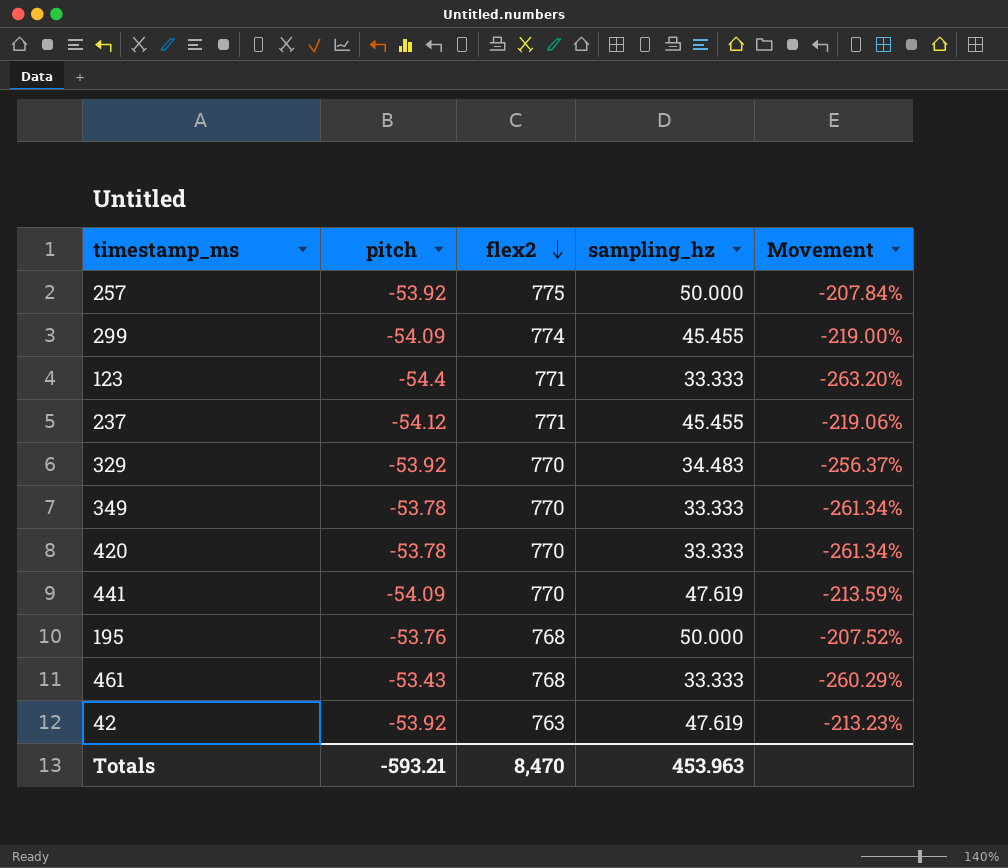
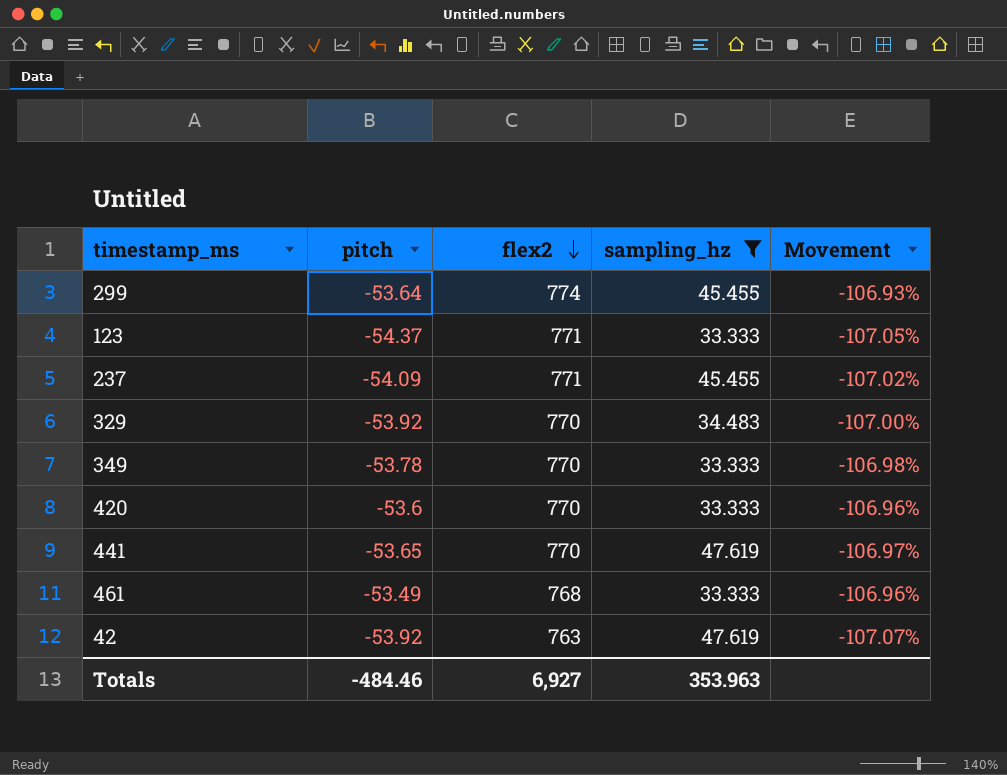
filter: none -> sampling_hz != 50.000
column Movement | formula: ([pitch] - [sampling_hz]) / [sampling_hz] -> ([pitch] - [flex2]) / [flex2]
299 | pitch: -54.09 -> -53.64
123 | pitch: -54.4 -> -54.37
237 | pitch: -54.12 -> -54.09
420 | pitch: -53.78 -> -53.6
441 | pitch: -54.09 -> -53.65
461 | pitch: -53.43 -> -53.49
Totals | pitch: -593.21 -> -484.46
Totals | flex2: 8,470 -> 6,927
Totals | sampling_hz: 453.963 -> 353.963

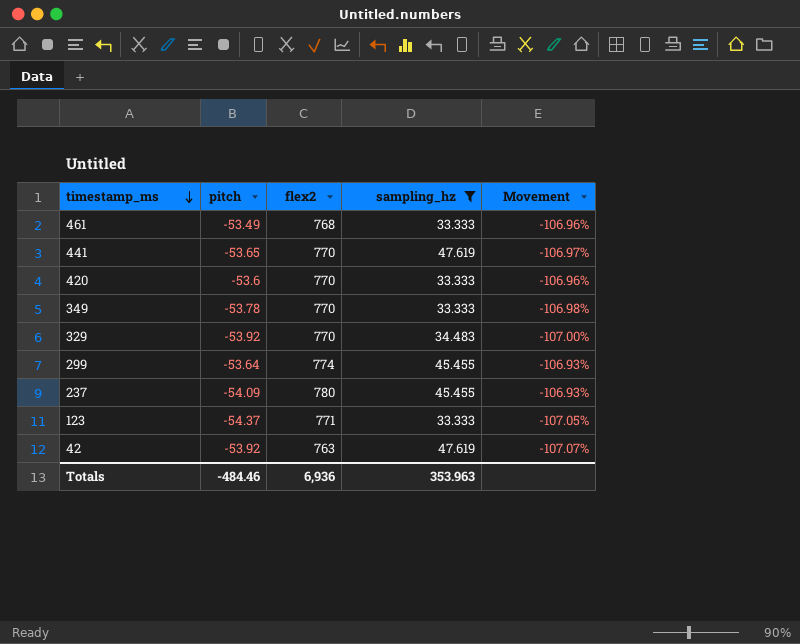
row order: flex2 descending -> timestamp_ms descending
237 | flex2: 771 -> 780
237 | Movement: -107.02% -> -106.93%
Totals | flex2: 6,927 -> 6,936

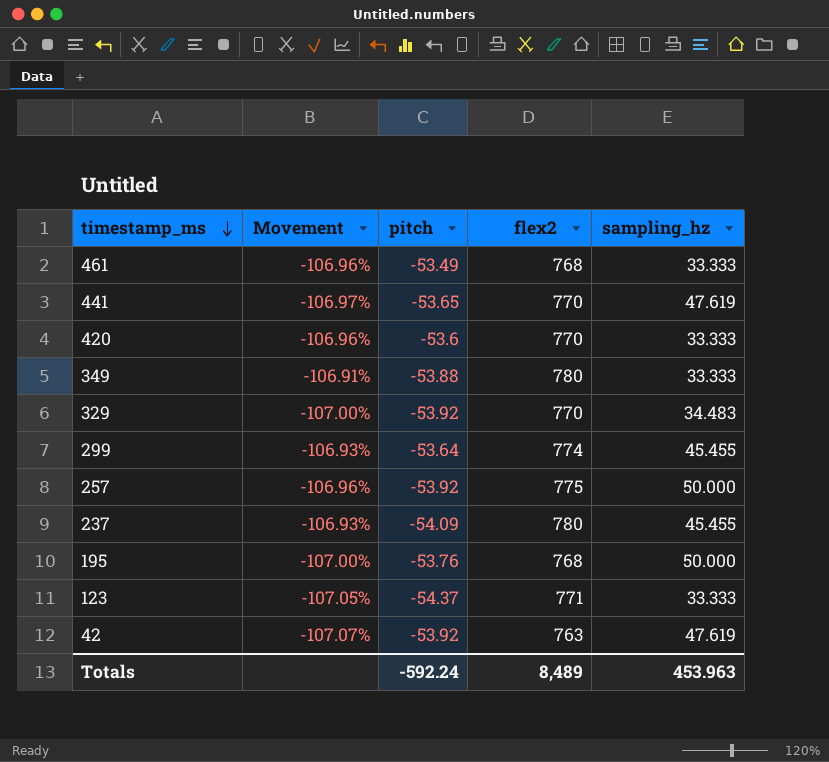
filter: sampling_hz != 50.000 -> none
column Movement | position: 5 -> 2
349 | Movement: -106.98% -> -106.91%
349 | pitch: -53.78 -> -53.88
349 | flex2: 770 -> 780
Totals | pitch: -484.46 -> -592.24
Totals | flex2: 6,936 -> 8,489
Totals | sampling_hz: 353.963 -> 453.963

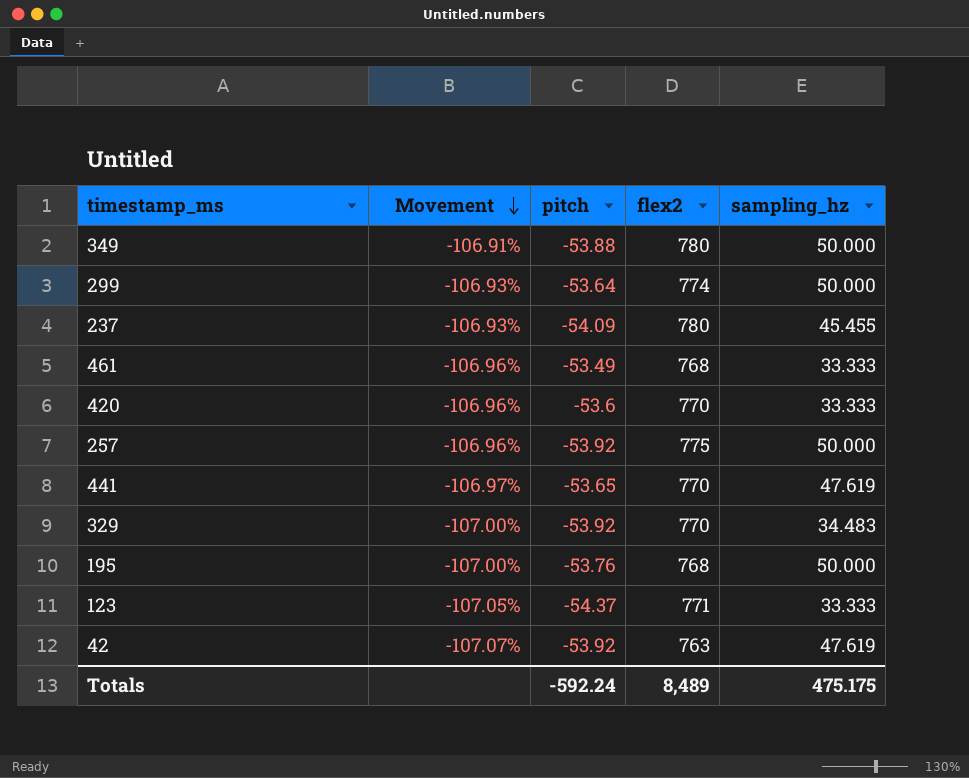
row order: timestamp_ms descending -> Movement descending
349 | sampling_hz: 33.333 -> 50.000
299 | sampling_hz: 45.455 -> 50.000
Totals | sampling_hz: 453.963 -> 475.175

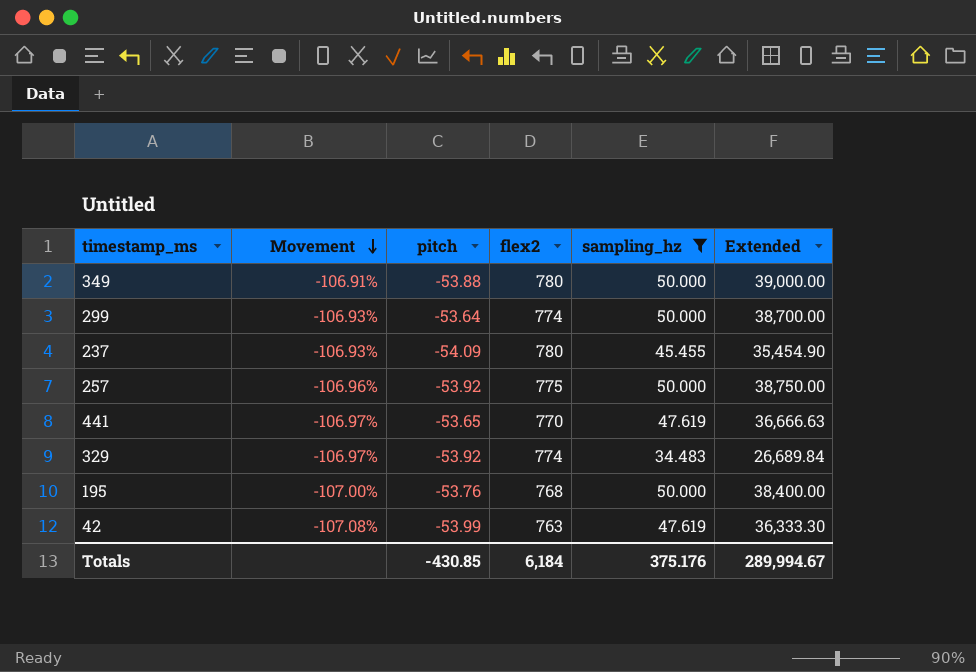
filter: none -> sampling_hz != 33.333
column Extended | formula: none -> [flex2] * [sampling_hz]
329 | Movement: -107.00% -> -106.97%
329 | flex2: 770 -> 774
42 | Movement: -107.07% -> -107.08%
42 | pitch: -53.92 -> -53.99
Totals | pitch: -592.24 -> -430.85
Totals | flex2: 8,489 -> 6,184
Totals | sampling_hz: 475.175 -> 375.176

